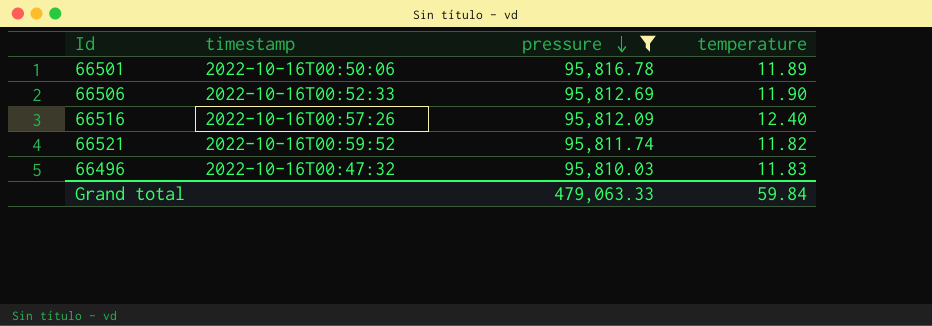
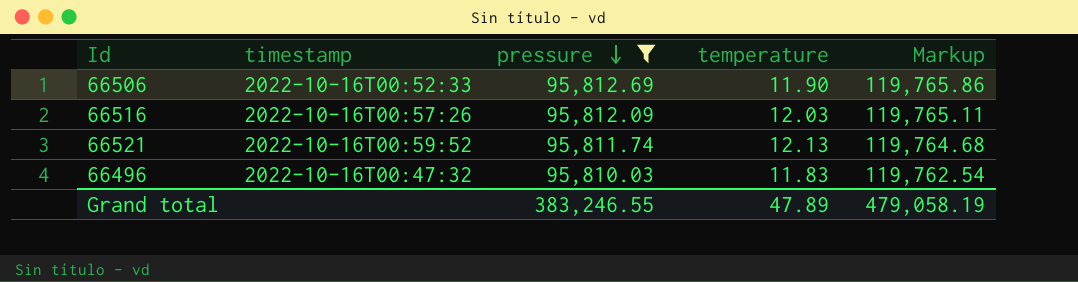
column Markup | formula: none -> [pressure] * 1.25
row 66501: 2022-10-16T00:50:06 | 95,816.78 | 11.89 -> none
66516 | temperature: 12.40 -> 12.03
66521 | temperature: 11.82 -> 12.13
Grand total | pressure: 479,063.33 -> 383,246.55
Grand total | temperature: 59.84 -> 47.89

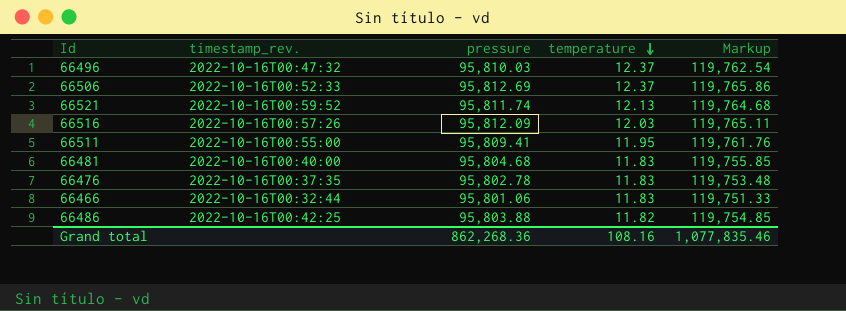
filter: pressure >= 95,810.03 -> none
row order: pressure descending -> temperature descending
column name: timestamp -> timestamp_rev.
66496 | temperature: 11.83 -> 12.37
66506 | temperature: 11.90 -> 12.37
Grand total | pressure: 383,246.55 -> 862,268.36
Grand total | temperature: 47.89 -> 108.16
Grand total | Markup: 479,058.19 -> 1,077,835.46

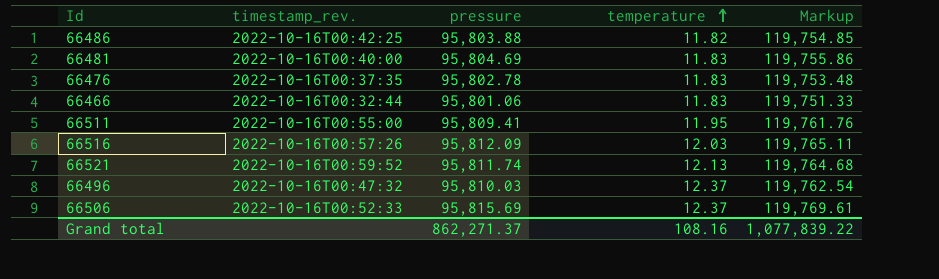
row order: temperature descending -> temperature ascending
66481 | pressure: 95,804.68 -> 95,804.69
66481 | Markup: 119,755.85 -> 119,755.86
66506 | pressure: 95,812.69 -> 95,815.69
66506 | Markup: 119,765.86 -> 119,769.61
Grand total | pressure: 862,268.36 -> 862,271.37
Grand total | Markup: 1,077,835.46 -> 1,077,839.22

